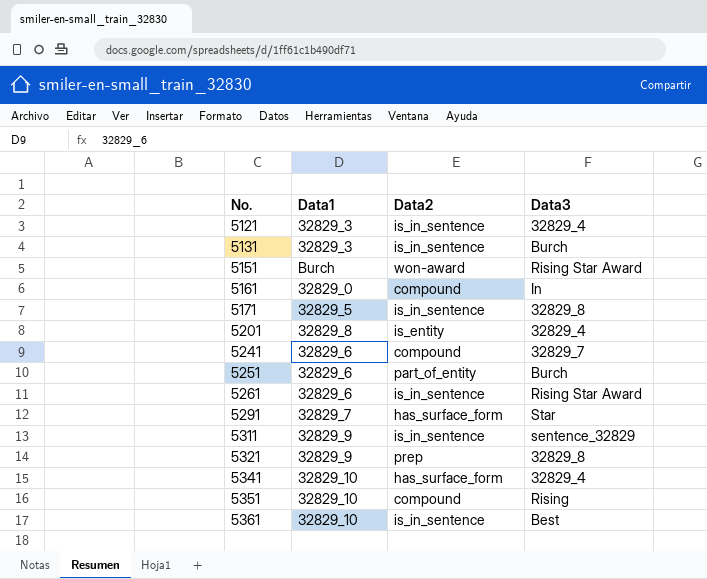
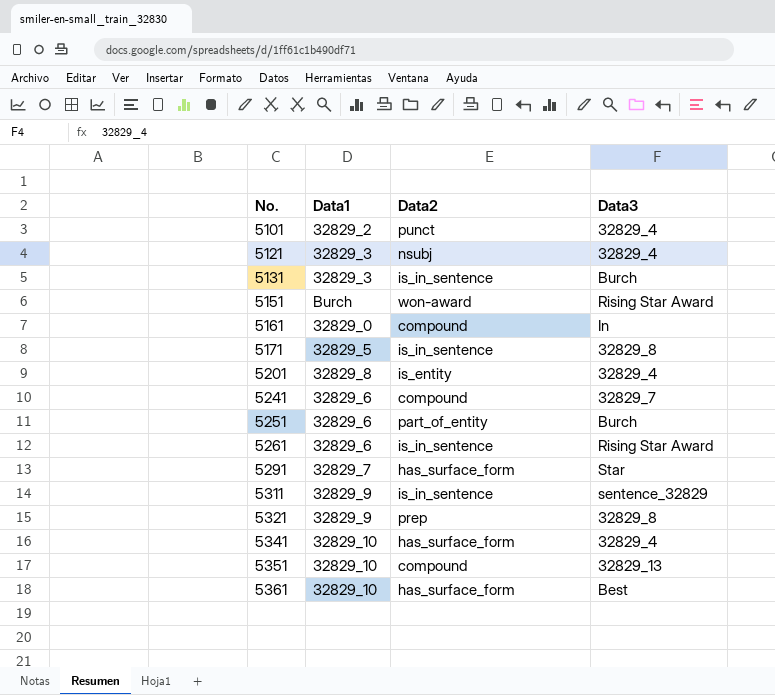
row 5101: none -> 32829_2 | punct | 32829_4
5121 | Data2: is_in_sentence -> nsubj
5351 | Data3: Rising -> 32829_13
5361 | Data2: is_in_sentence -> has_surface_form

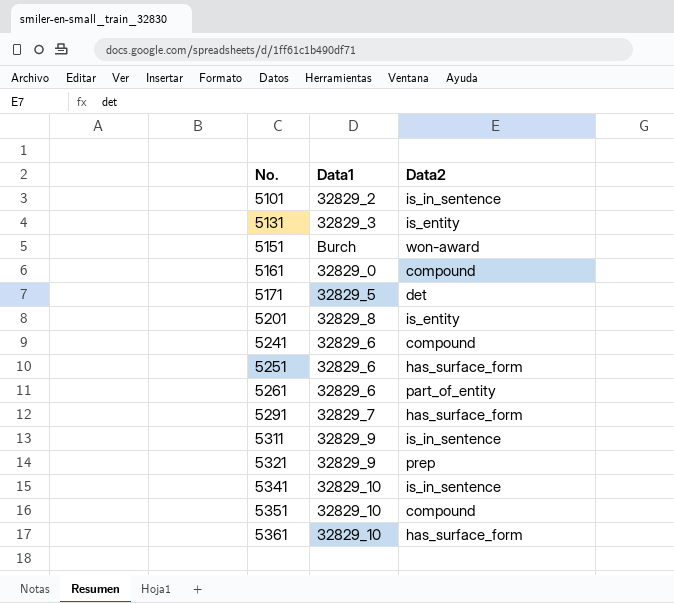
column Data3 | position: 4 -> none
row 5121: 32829_3 | nsubj | 32829_4 -> none
5101 | Data2: punct -> is_in_sentence
5131 | Data2: is_in_sentence -> is_entity
5171 | Data2: is_in_sentence -> det
5251 | Data2: part_of_entity -> has_surface_form
5261 | Data2: is_in_sentence -> part_of_entity
5341 | Data2: has_surface_form -> is_in_sentence

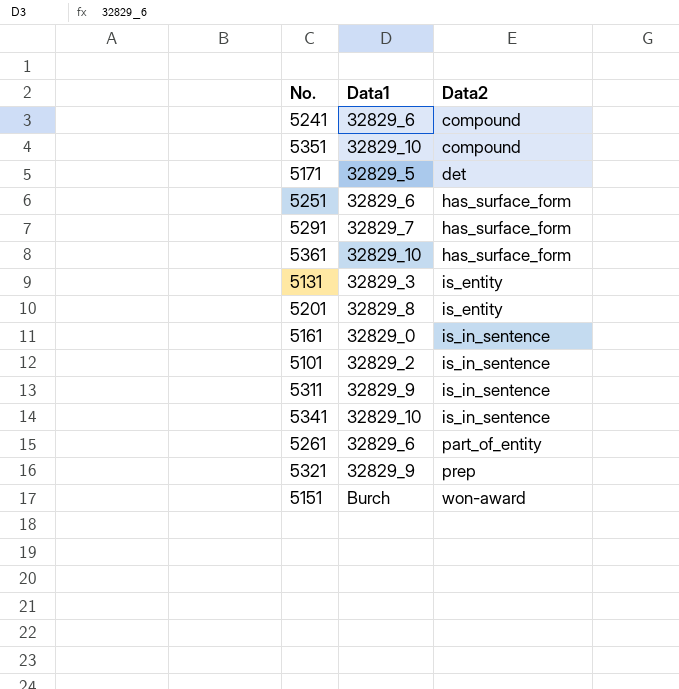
row order: No. ascending -> Data2 ascending
5161 | Data2: compound -> is_in_sentence

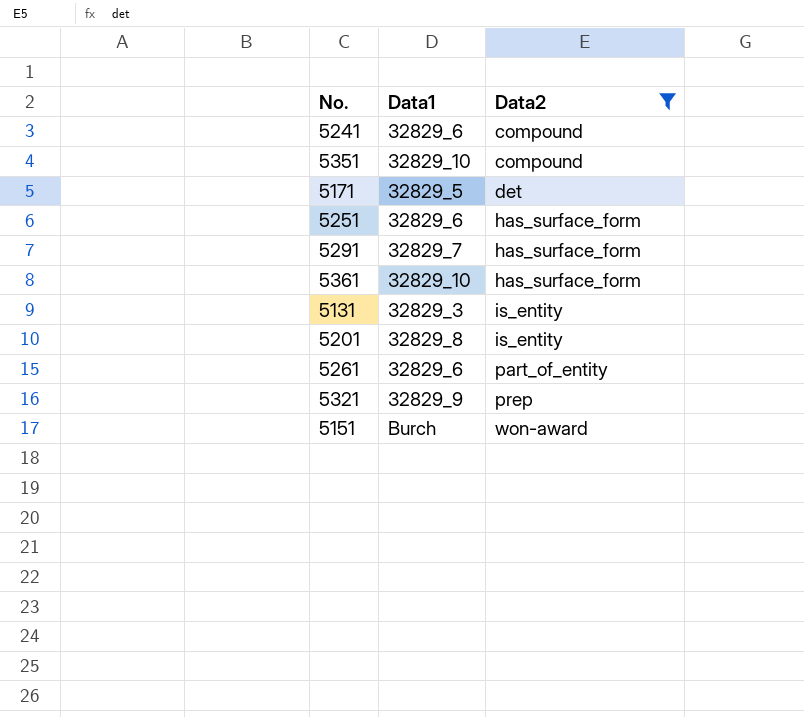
filter: none -> Data2 != is_in_sentence

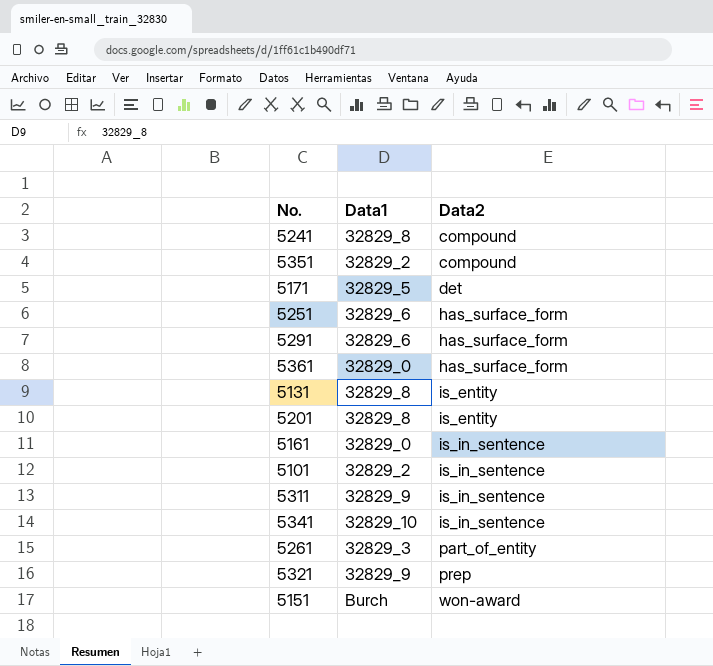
filter: Data2 != is_in_sentence -> none
5241 | Data1: 32829_6 -> 32829_8
5351 | Data1: 32829_10 -> 32829_2
5291 | Data1: 32829_7 -> 32829_6
5361 | Data1: 32829_10 -> 32829_0
5131 | Data1: 32829_3 -> 32829_8
5261 | Data1: 32829_6 -> 32829_3

